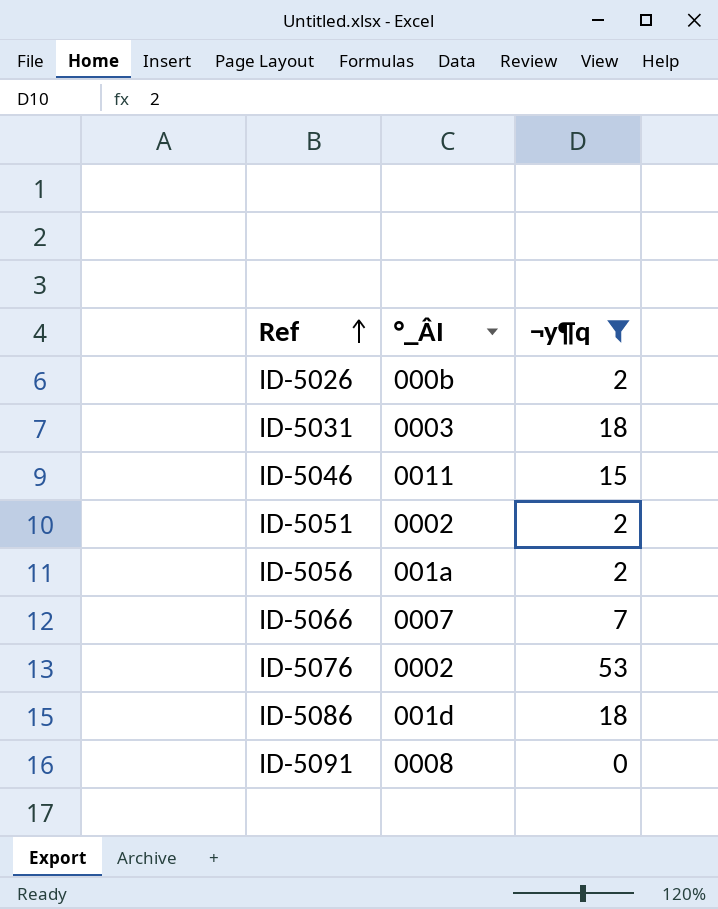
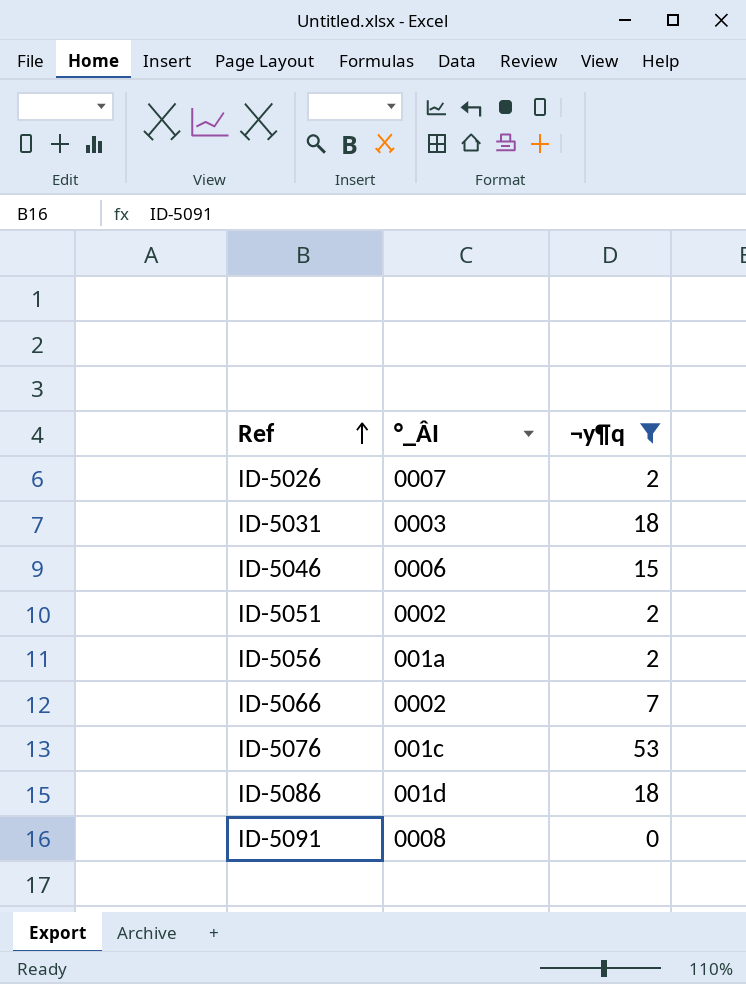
ID-5026 | °_ÂI: 000b -> 0007
ID-5046 | °_ÂI: 0011 -> 0006
ID-5066 | °_ÂI: 0007 -> 0002
ID-5076 | °_ÂI: 0002 -> 001c

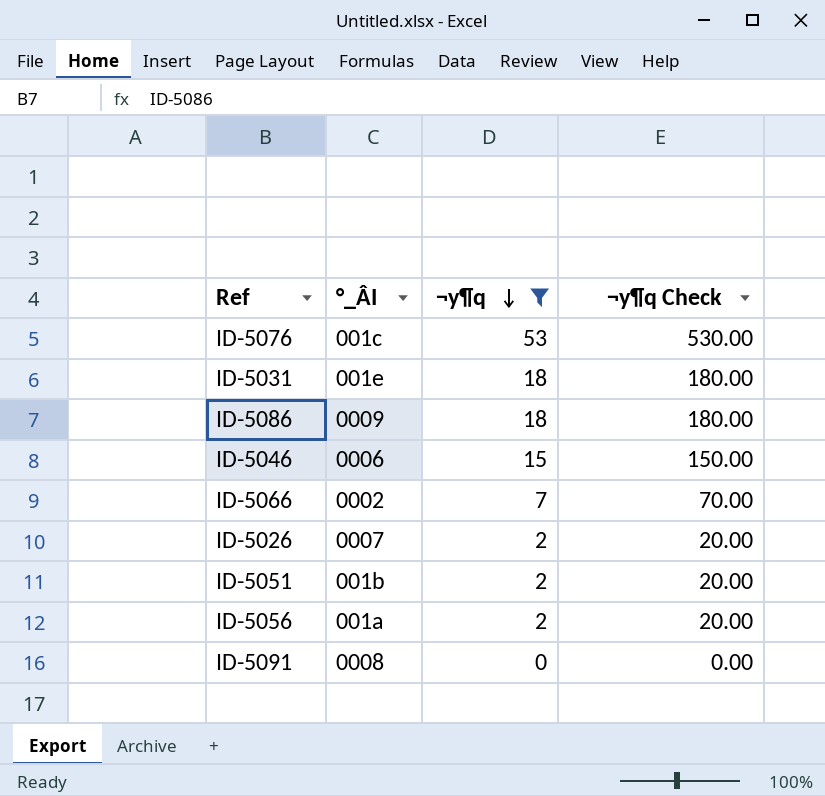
row order: Ref ascending -> ¬y¶q descending
column ¬y¶q Check | formula: none -> [¬y¶q] * 10
ID-5031 | °_ÂI: 0003 -> 001e
ID-5086 | °_ÂI: 001d -> 0009
ID-5051 | °_ÂI: 0002 -> 001b

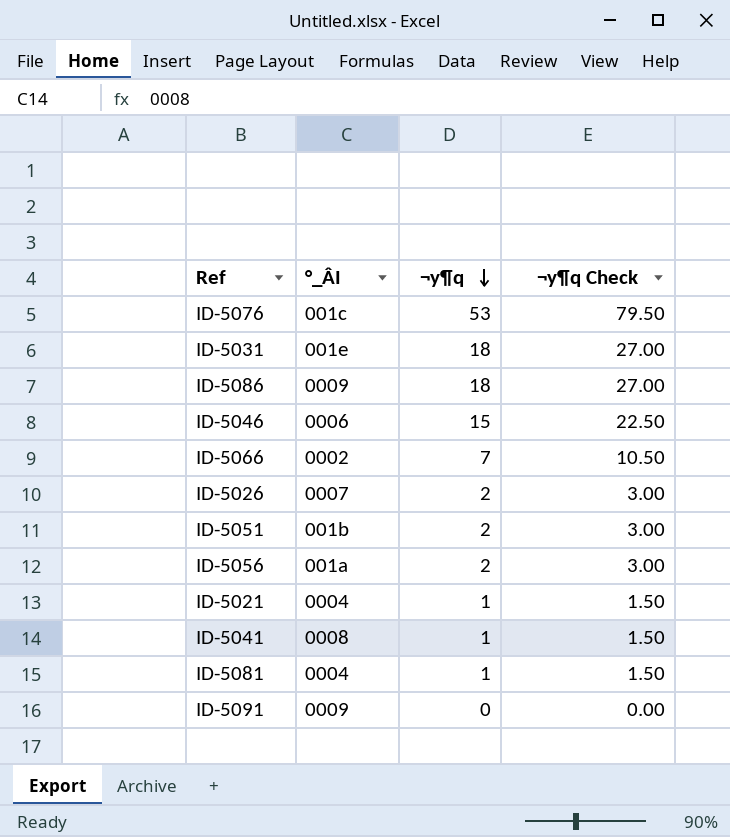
filter: ¬y¶q != 1 -> none
column ¬y¶q Check | formula: [¬y¶q] * 10 -> [¬y¶q] * 1.5
ID-5091 | °_ÂI: 0008 -> 0009

